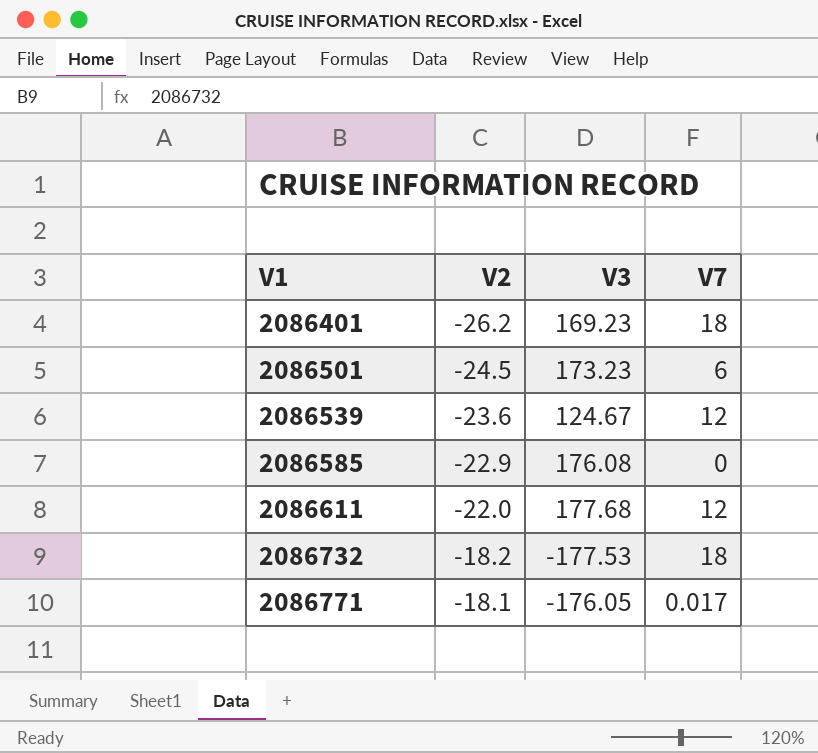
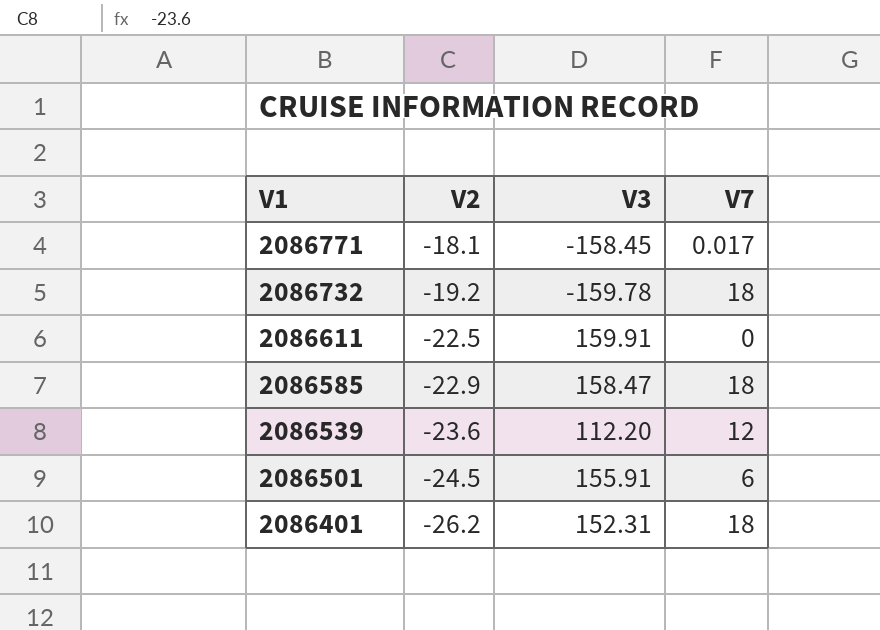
row order: V1 ascending -> V1 descending
2086771 | V3: -176.05 -> -158.45
2086732 | V2: -18.2 -> -19.2
2086732 | V3: -177.53 -> -159.78
2086611 | V2: -22.0 -> -22.5
2086611 | V3: 177.68 -> 159.91
2086611 | V7: 12 -> 0
2086585 | V3: 176.08 -> 158.47
2086585 | V7: 0 -> 18
2086539 | V3: 124.67 -> 112.20
2086501 | V3: 173.23 -> 155.91
2086401 | V3: 169.23 -> 152.31

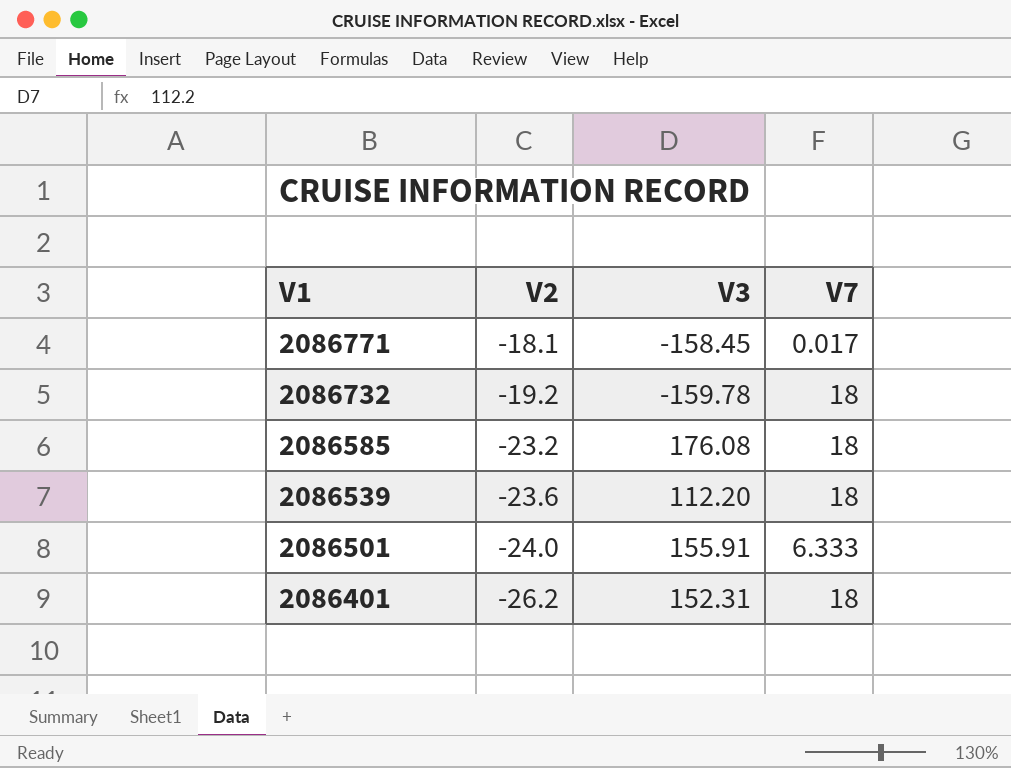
row 2086611: -22.5 | 159.91 | 0 -> none
2086585 | V2: -22.9 -> -23.2
2086585 | V3: 158.47 -> 176.08
2086539 | V7: 12 -> 18
2086501 | V2: -24.5 -> -24.0
2086501 | V7: 6 -> 6.333

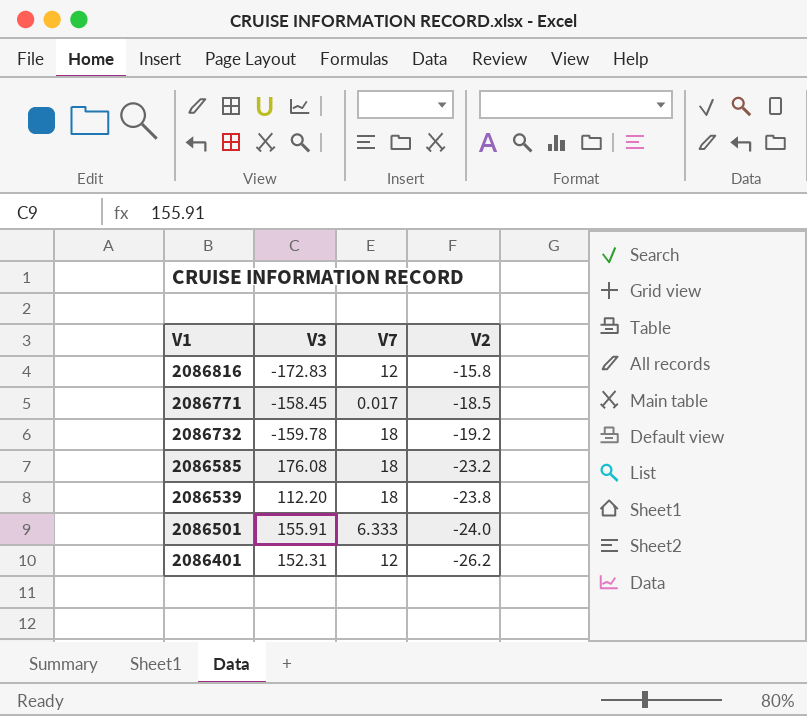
column V2 | position: 2 -> 4
row 2086816: none -> -172.83 | 12 | -15.8
2086771 | V2: -18.1 -> -18.5
2086539 | V2: -23.6 -> -23.8
2086401 | V7: 18 -> 12

